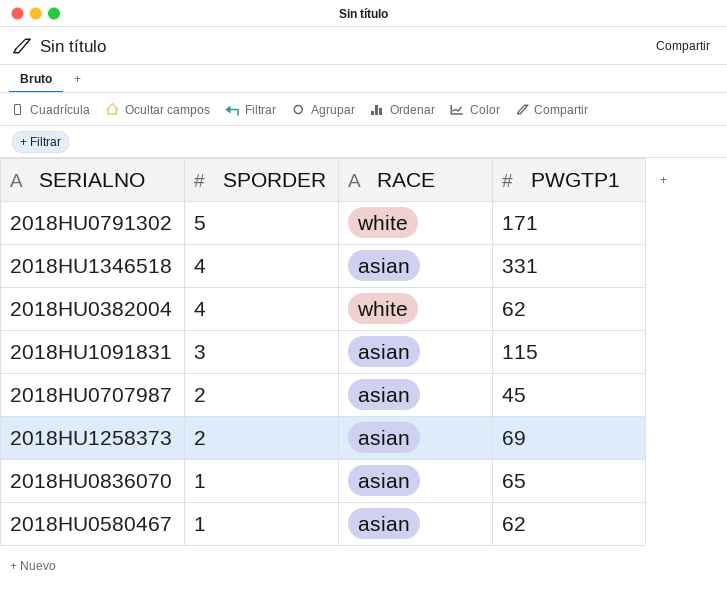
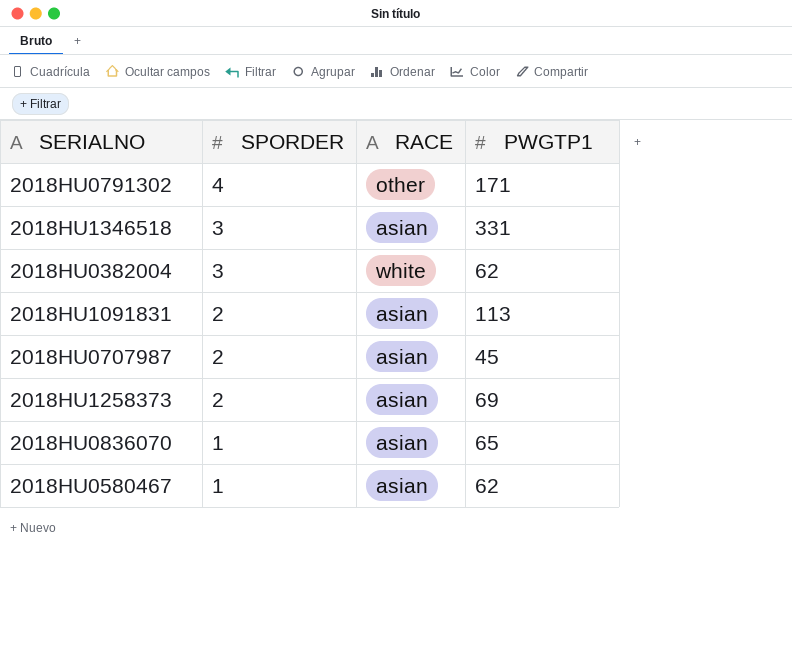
2018HU0791302 | SPORDER: 5 -> 4
2018HU0791302 | RACE: white -> other
2018HU1346518 | SPORDER: 4 -> 3
2018HU0382004 | SPORDER: 4 -> 3
2018HU1091831 | SPORDER: 3 -> 2
2018HU1091831 | PWGTP1: 115 -> 113

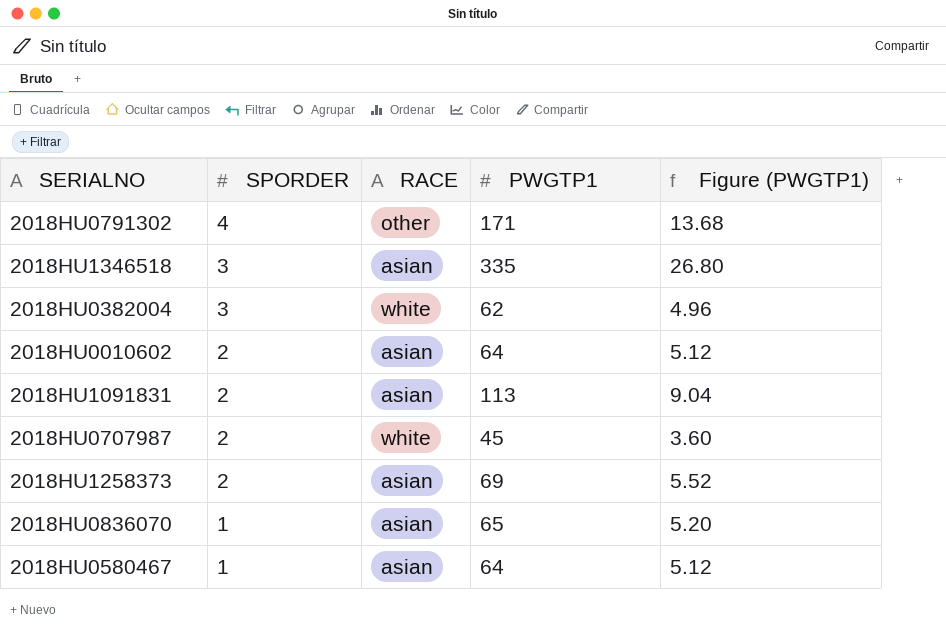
column Figure (PWGTP1) | formula: none -> [PWGTP1] * 0.08
2018HU1346518 | PWGTP1: 331 -> 335
row 2018HU0010602: none -> 2 | asian | 64 | 5.12
2018HU0707987 | RACE: asian -> white
2018HU0580467 | PWGTP1: 62 -> 64

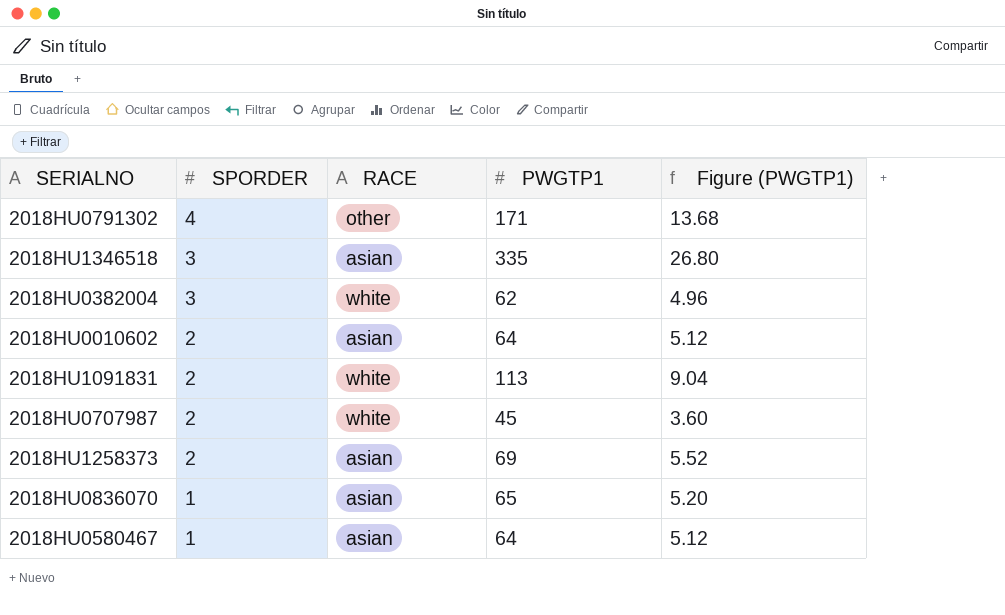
2018HU1091831 | RACE: asian -> white

